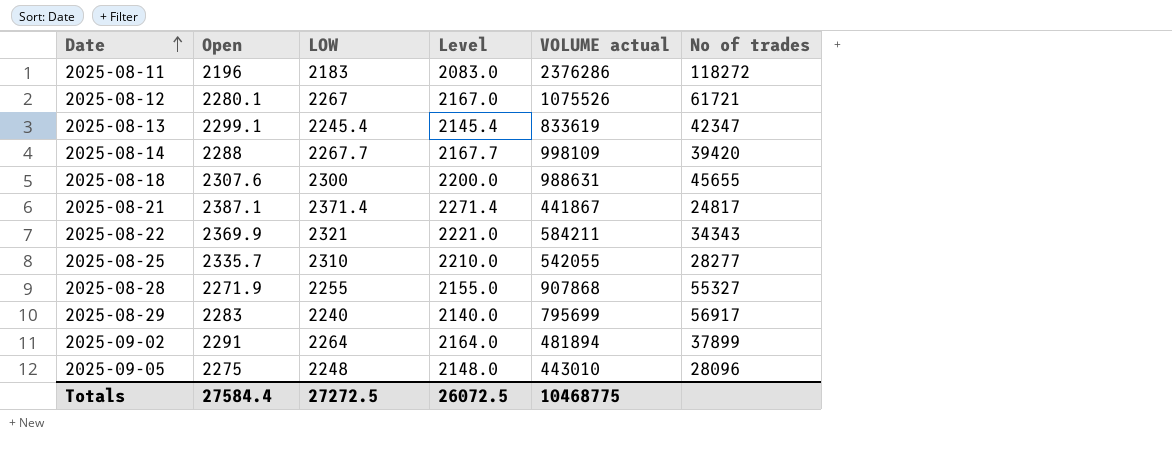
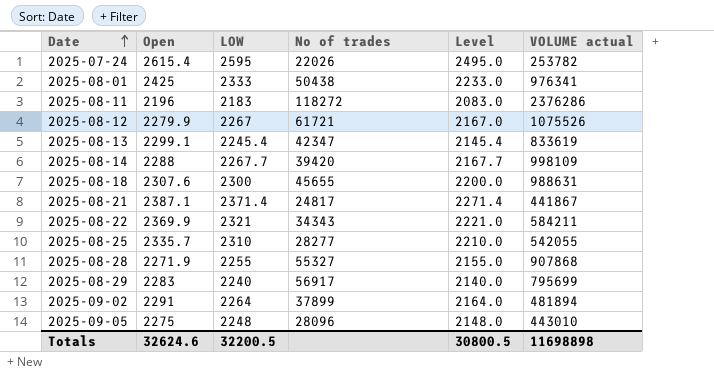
column No of trades | position: 6 -> 4
row 2025-07-24: none -> 2615.4 | 2595 | 22026 | 2495.0 | 253782
row 2025-08-01: none -> 2425 | 2333 | 50438 | 2233.0 | 976341
2025-08-12 | Open: 2280.1 -> 2279.9
Totals | Open: 27584.4 -> 32624.6
Totals | LOW: 27272.5 -> 32200.5
Totals | Level: 26072.5 -> 30800.5
Totals | VOLUME actual: 10468775 -> 11698898

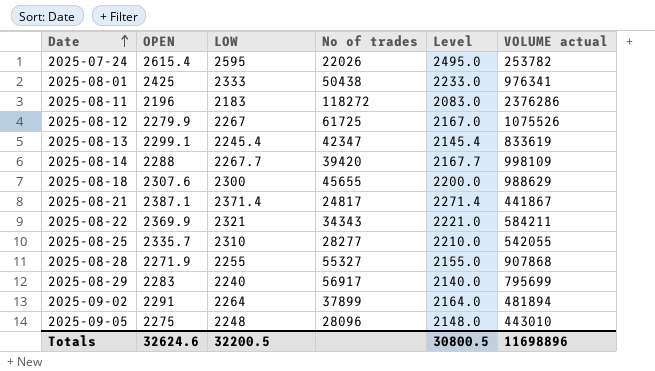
column name: Open -> OPEN
2025-08-12 | No of trades: 61721 -> 61725
2025-08-18 | VOLUME actual: 988631 -> 988629
Totals | VOLUME actual: 11698898 -> 11698896

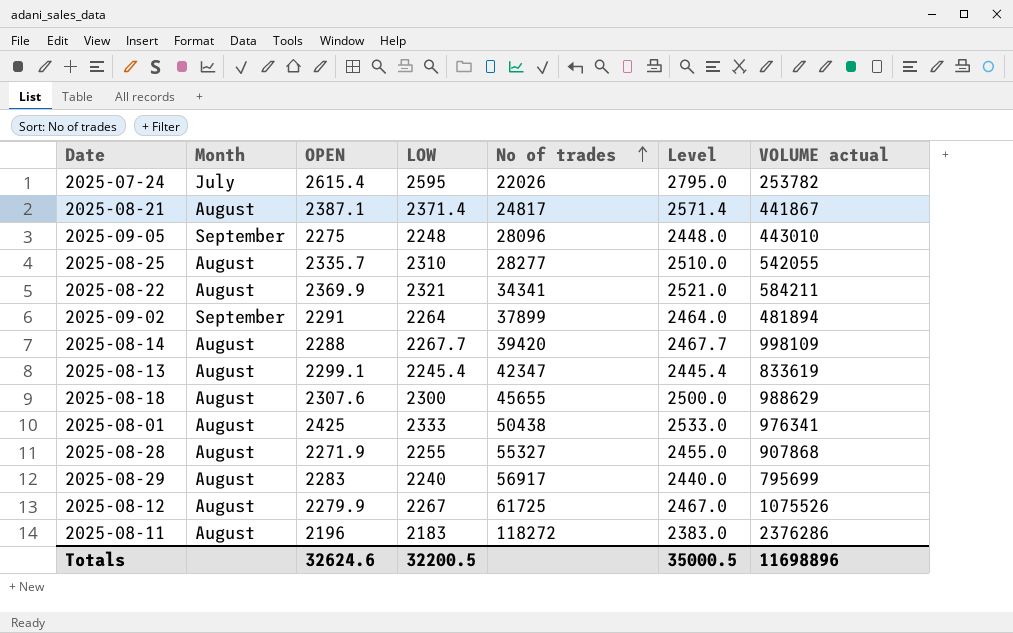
row order: Date ascending -> No of trades ascending
column Month | position: none -> 2
column Level | formula: [LOW] - 100 -> [LOW] + 200
2025-08-22 | No of trades: 34343 -> 34341
Totals | Level: 30800.5 -> 35000.5

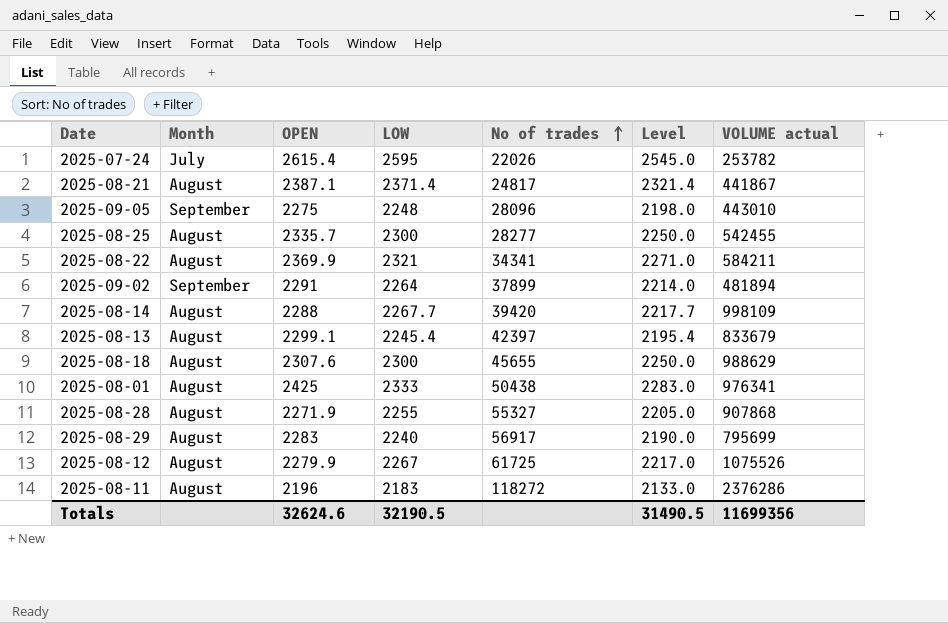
column Level | formula: [LOW] + 200 -> [LOW] - 50
2025-08-25 | LOW: 2310 -> 2300
2025-08-25 | VOLUME actual: 542055 -> 542455
2025-08-13 | No of trades: 42347 -> 42397
2025-08-13 | VOLUME actual: 833619 -> 833679
Totals | LOW: 32200.5 -> 32190.5
Totals | Level: 35000.5 -> 31490.5
Totals | VOLUME actual: 11698896 -> 11699356

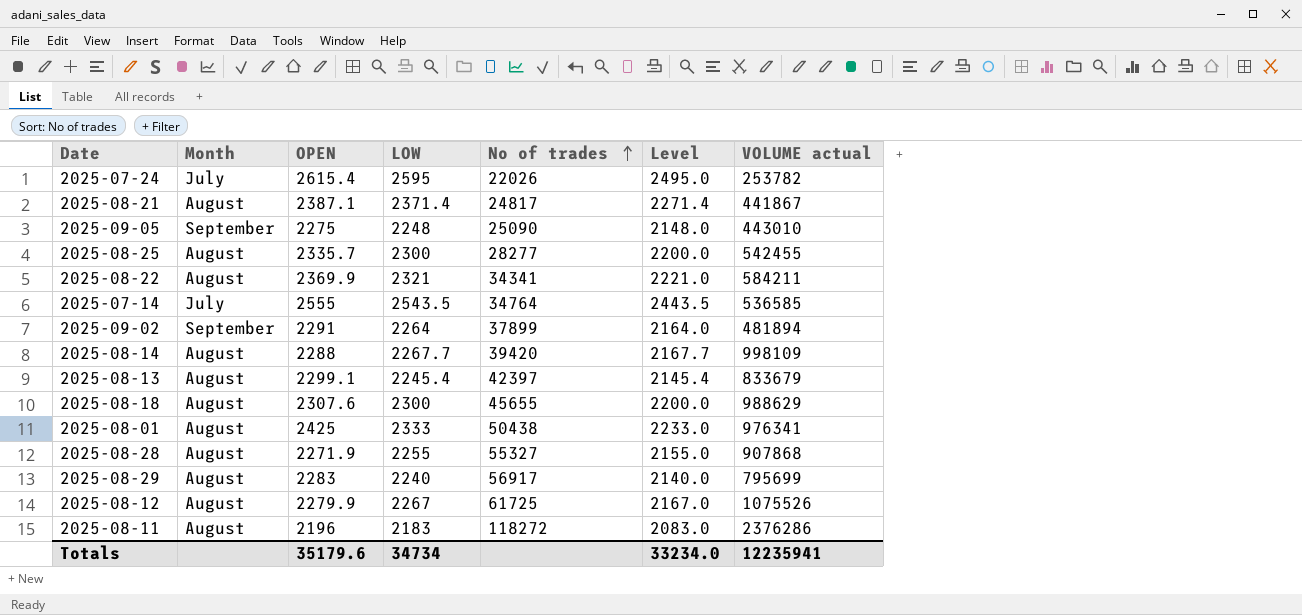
column Level | formula: [LOW] - 50 -> [LOW] - 100
2025-09-05 | No of trades: 28096 -> 25090
row 2025-07-14: none -> July | 2555 | 2543.5 | 34764 | 2443.5 | 536585
Totals | OPEN: 32624.6 -> 35179.6
Totals | LOW: 32190.5 -> 34734
Totals | Level: 31490.5 -> 33234.0
Totals | VOLUME actual: 11699356 -> 12235941

